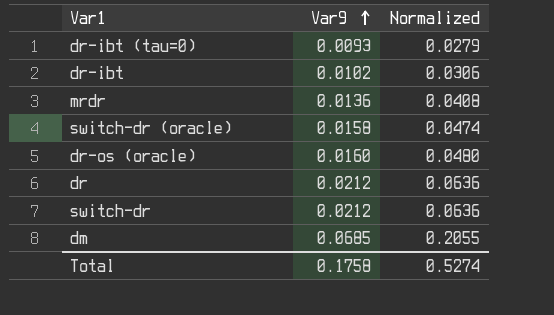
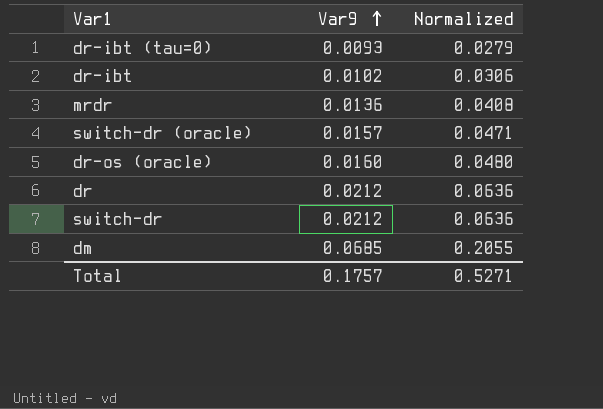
switch-dr (oracle) | Var9: 0.0158 -> 0.0157
switch-dr (oracle) | Normalized: 0.0474 -> 0.0471
Total | Var9: 0.1758 -> 0.1757
Total | Normalized: 0.5274 -> 0.5271

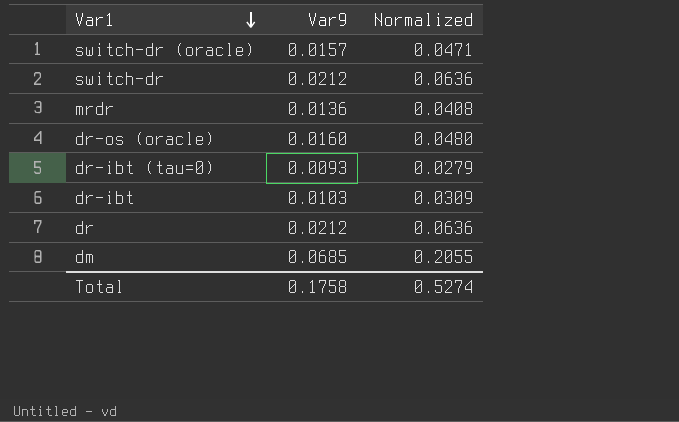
row order: Var9 ascending -> Var1 descending
dr-ibt | Var9: 0.0102 -> 0.0103
dr-ibt | Normalized: 0.0306 -> 0.0309
Total | Var9: 0.1757 -> 0.1758
Total | Normalized: 0.5271 -> 0.5274

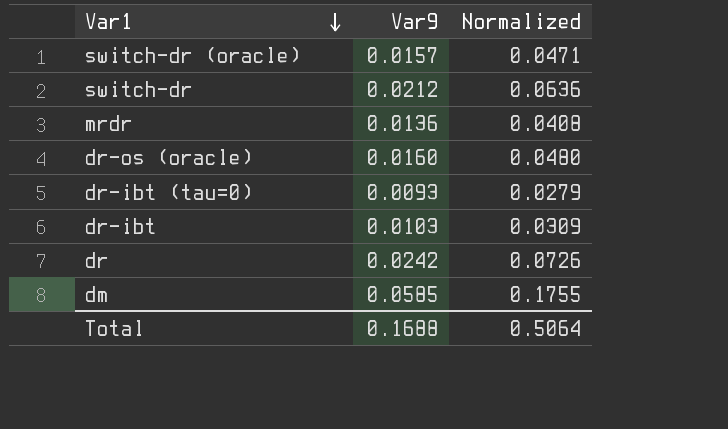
dr | Var9: 0.0212 -> 0.0242
dr | Normalized: 0.0636 -> 0.0726
dm | Var9: 0.0685 -> 0.0585
dm | Normalized: 0.2055 -> 0.1755
Total | Var9: 0.1758 -> 0.1688
Total | Normalized: 0.5274 -> 0.5064

